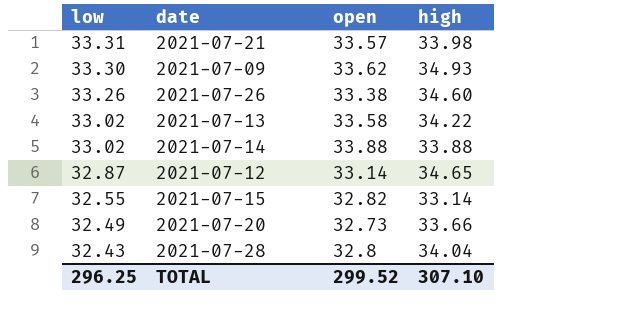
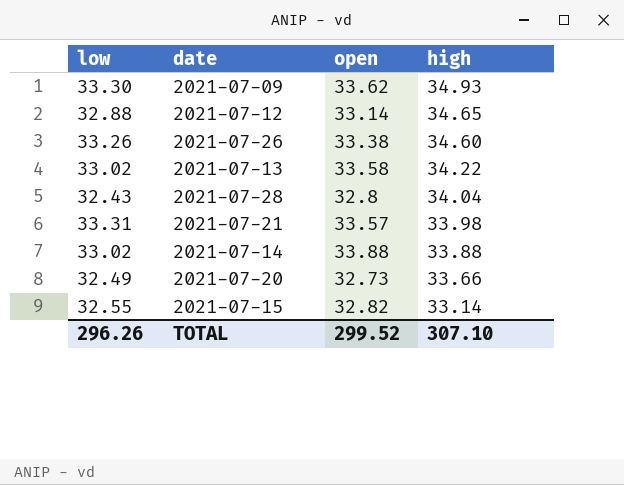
row order: low descending -> high descending
2021-07-12 | low: 32.87 -> 32.88
TOTAL | low: 296.25 -> 296.26

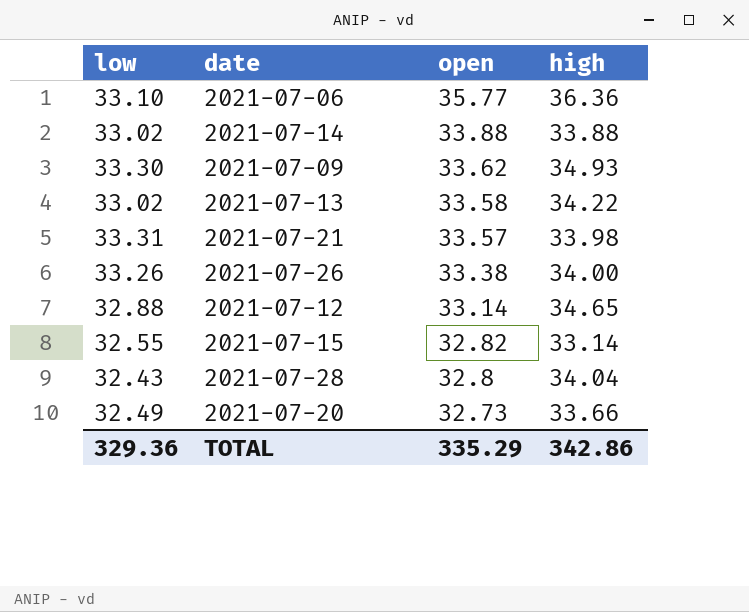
row order: high descending -> open descending
row 2021-07-06: none -> 33.10 | 35.77 | 36.36
2021-07-26 | high: 34.60 -> 34.00
TOTAL | low: 296.26 -> 329.36
TOTAL | open: 299.52 -> 335.29
TOTAL | high: 307.10 -> 342.86

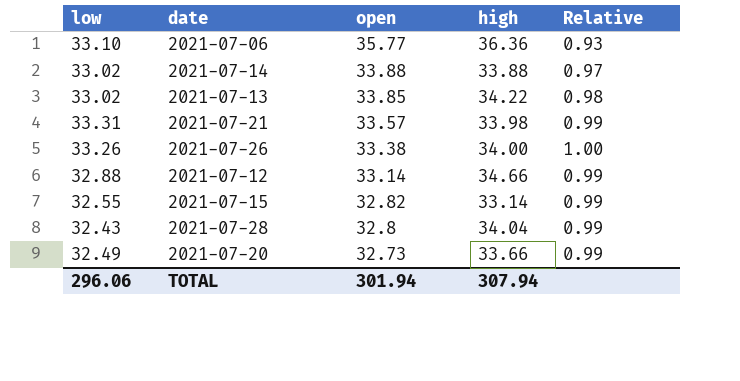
column Relative | formula: none -> [low] / [open]
row 2021-07-09: 33.30 | 33.62 | 34.93 -> none
2021-07-13 | open: 33.58 -> 33.85
2021-07-12 | high: 34.65 -> 34.66
TOTAL | low: 329.36 -> 296.06
TOTAL | open: 335.29 -> 301.94
TOTAL | high: 342.86 -> 307.94

